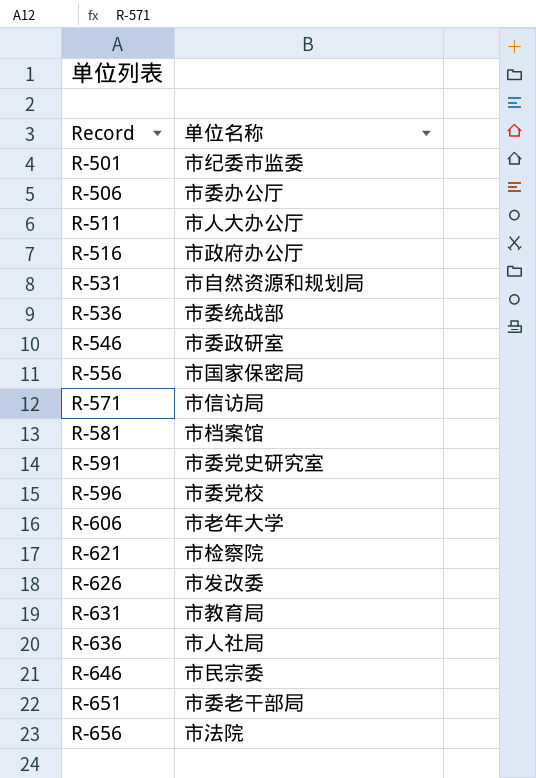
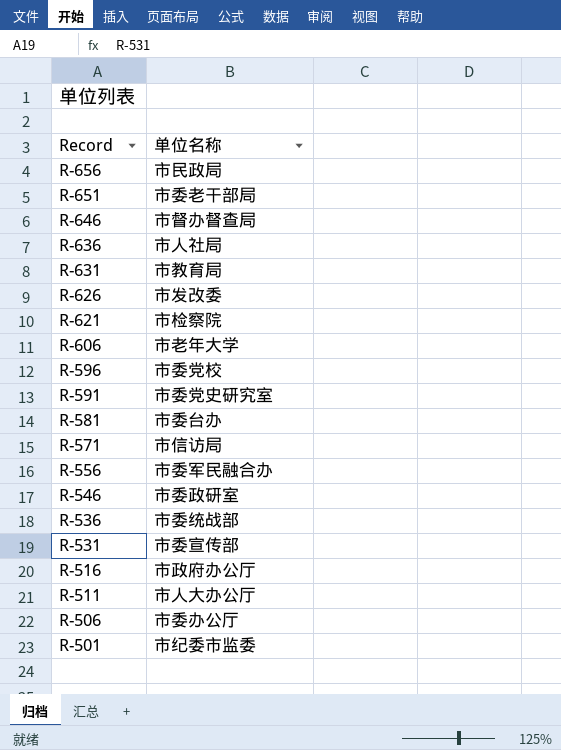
row order: Record ascending -> Record descending
R-656 | 单位名称: 市法院 -> 市民政局
R-646 | 单位名称: 市民宗委 -> 市督办督查局
R-581 | 单位名称: 市档案馆 -> 市委台办
R-556 | 单位名称: 市国家保密局 -> 市委军民融合办
R-531 | 单位名称: 市自然资源和规划局 -> 市委宣传部

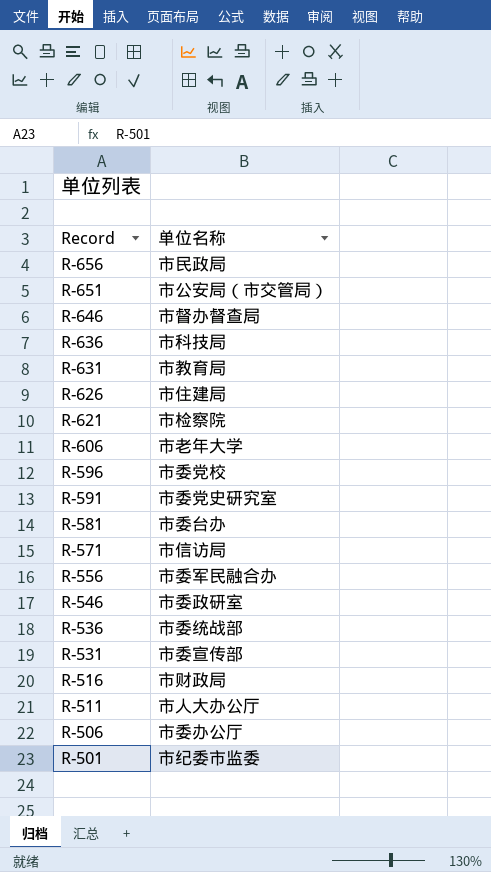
R-651 | 单位名称: 市委老干部局 -> 市公安局（市交管局）
R-636 | 单位名称: 市人社局 -> 市科技局
R-626 | 单位名称: 市发改委 -> 市住建局
R-516 | 单位名称: 市政府办公厅 -> 市财政局

